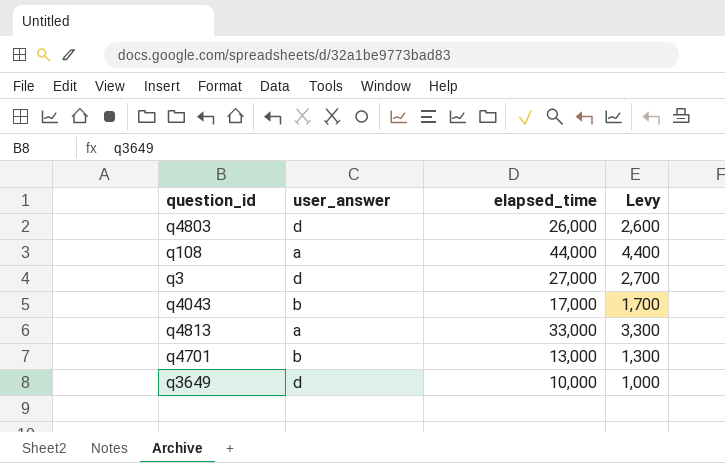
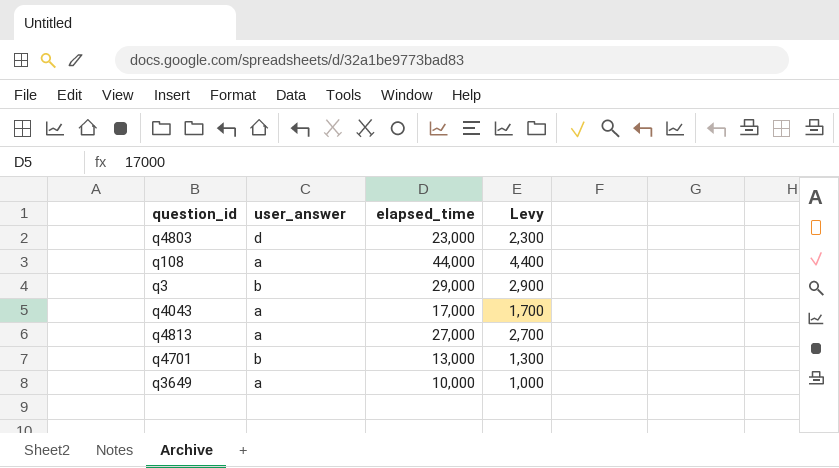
q4803 | elapsed_time: 26,000 -> 23,000
q4803 | Levy: 2,600 -> 2,300
q3 | user_answer: d -> b
q3 | elapsed_time: 27,000 -> 29,000
q3 | Levy: 2,700 -> 2,900
q4043 | user_answer: b -> a
q4813 | elapsed_time: 33,000 -> 27,000
q4813 | Levy: 3,300 -> 2,700
q3649 | user_answer: d -> a

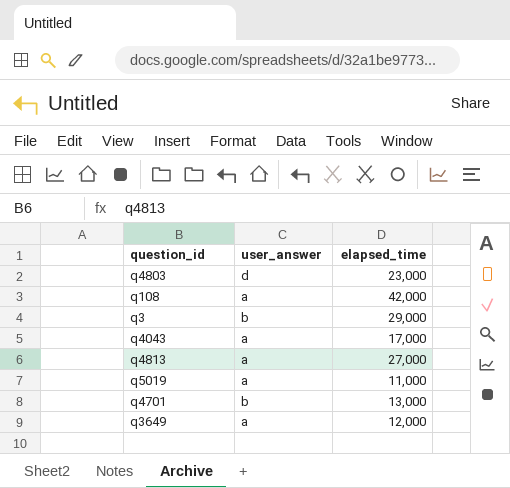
column Levy | formula: [elapsed_time] * 0.1 -> none
q108 | elapsed_time: 44,000 -> 42,000
row q5019: none -> a | 11,000
q3649 | elapsed_time: 10,000 -> 12,000

